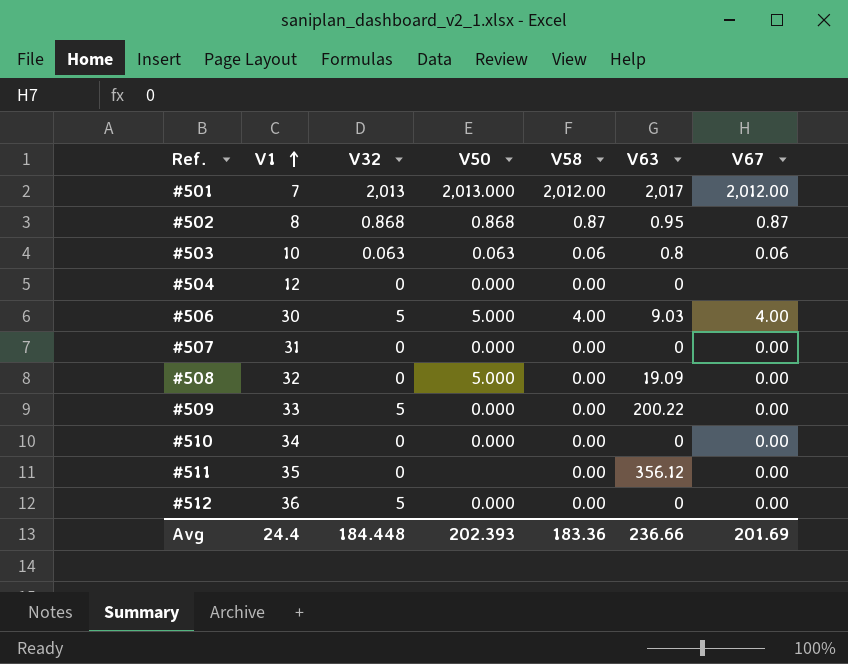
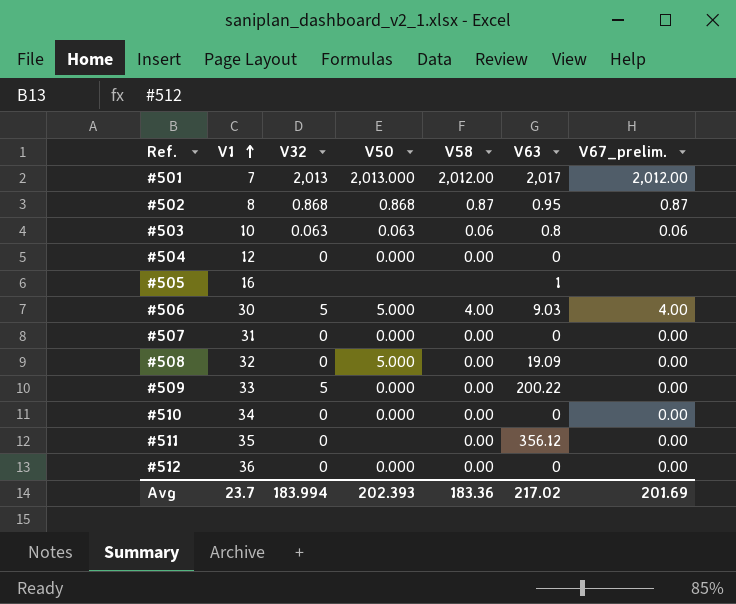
column name: V67 -> V67_prelim.
row #505: none -> 16 | none | none | none | 1 | none
#512 | V32: 5 -> 0
Avg | V1: 24.4 -> 23.7
Avg | V32: 184.448 -> 183.994
Avg | V63: 236.66 -> 217.02

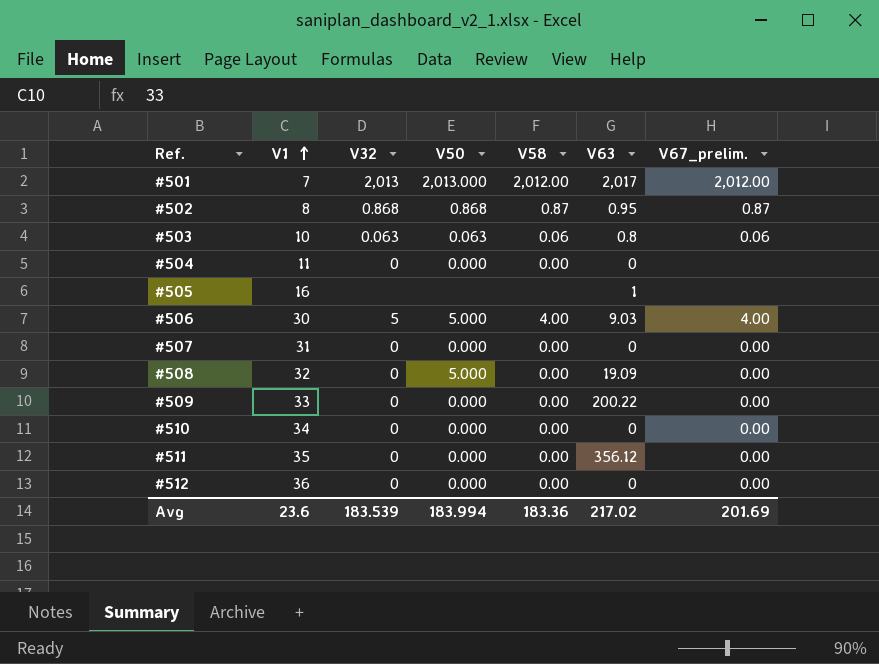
#504 | V1: 12 -> 11
#509 | V32: 5 -> 0
#511 | V50: none -> 0.000
Avg | V1: 23.7 -> 23.6
Avg | V32: 183.994 -> 183.539
Avg | V50: 202.393 -> 183.994

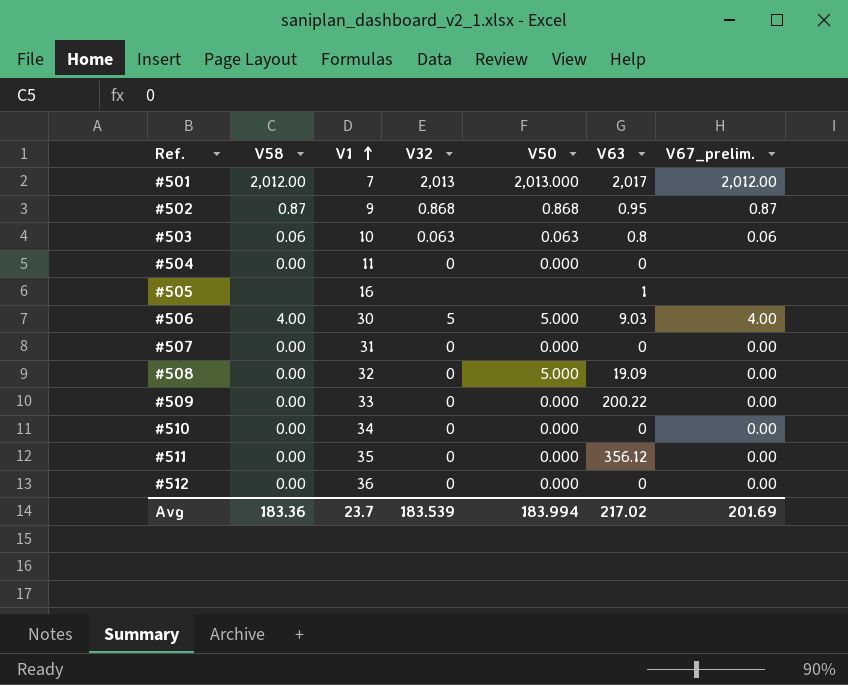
column V58 | position: 5 -> 2
#502 | V1: 8 -> 9
Avg | V1: 23.6 -> 23.7

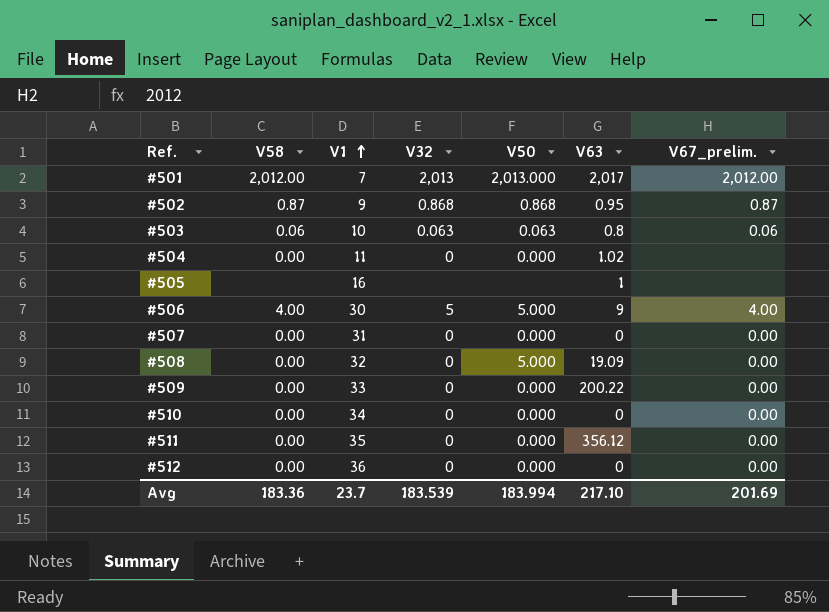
#504 | V63: 0 -> 1.02
#506 | V63: 9.03 -> 9
Avg | V63: 217.02 -> 217.10

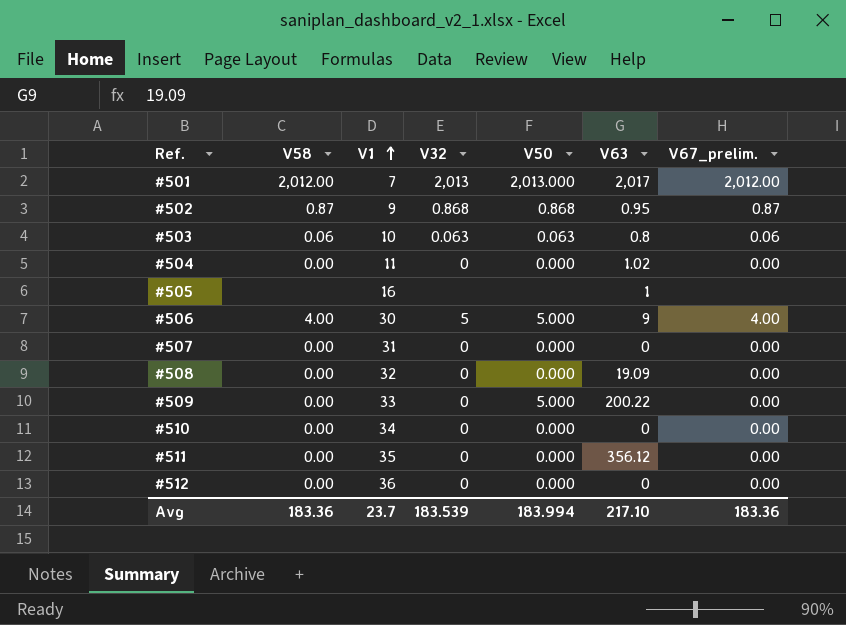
#504 | V67_prelim.: none -> 0.00
#508 | V50: 5.000 -> 0.000
#509 | V50: 0.000 -> 5.000
Avg | V67_prelim.: 201.69 -> 183.36

